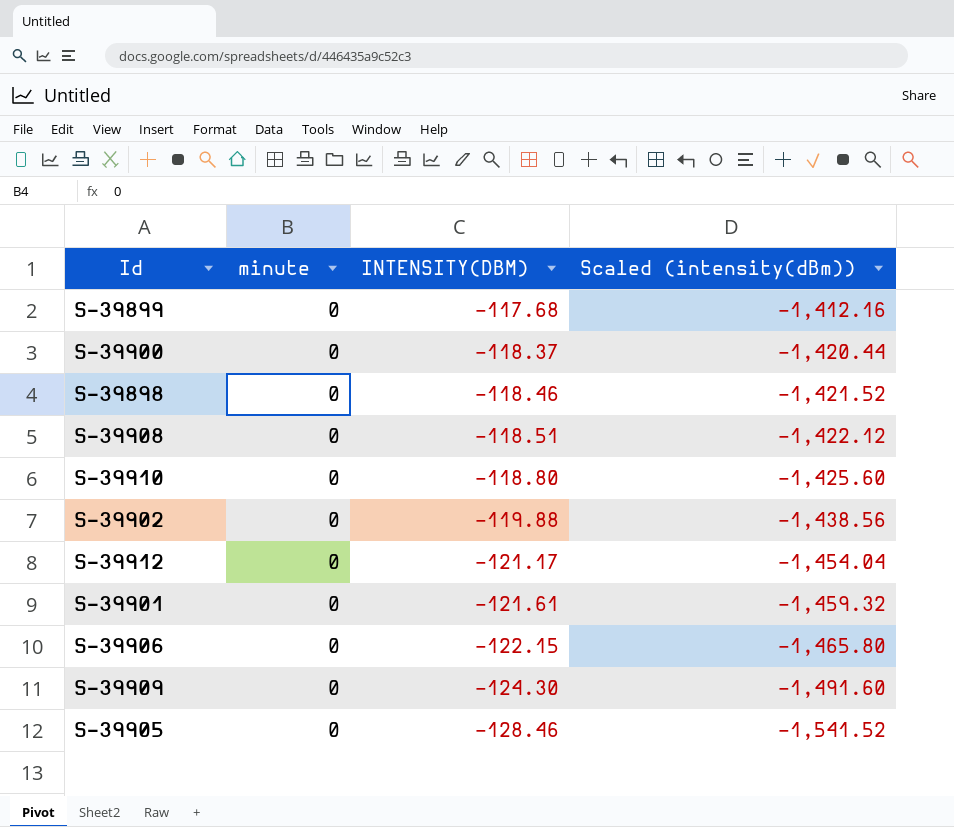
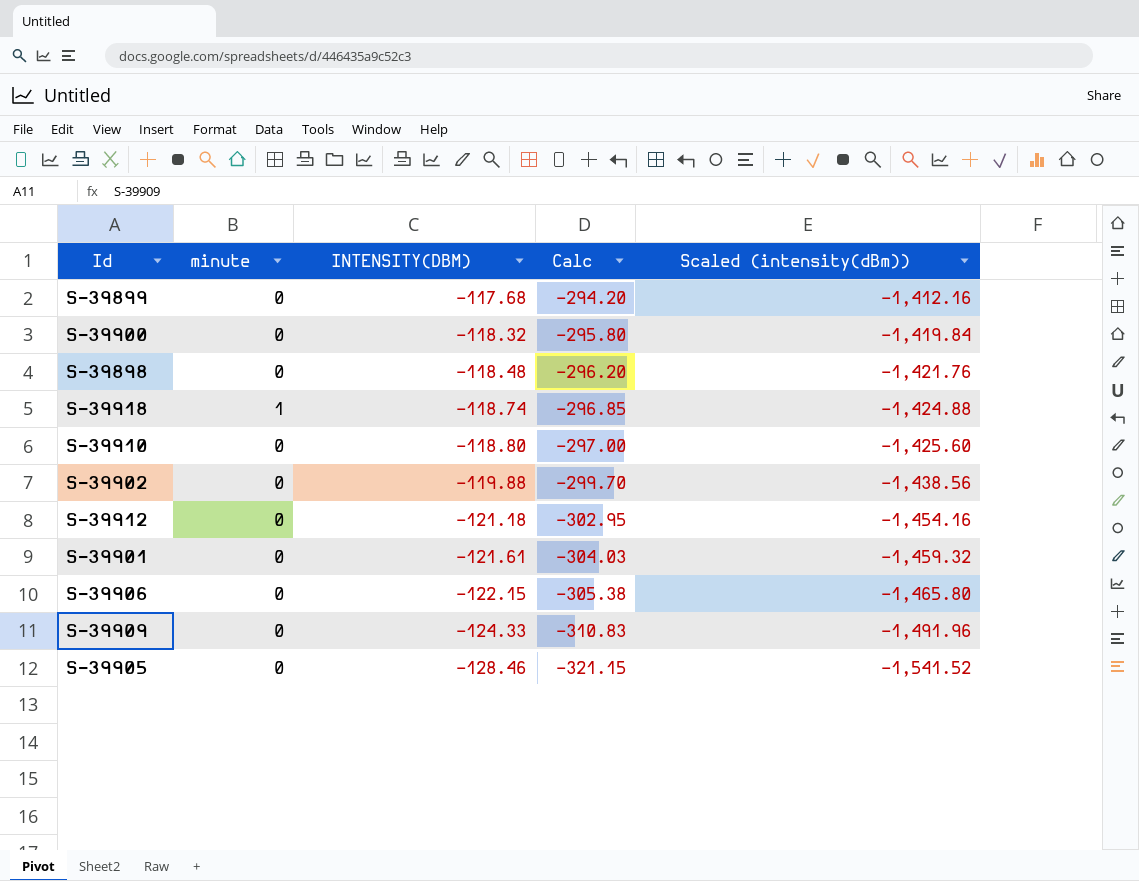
column Calc | formula: none -> [INTENSITY(DBM)] * 2.5
row S-39908: 0 | -118.51 | -1,422.12 -> none
S-39900 | INTENSITY(DBM): -118.37 -> -118.32
S-39900 | Scaled (intensity(dBm)): -1,420.44 -> -1,419.84
S-39898 | INTENSITY(DBM): -118.46 -> -118.48
S-39898 | Scaled (intensity(dBm)): -1,421.52 -> -1,421.76
row S-39918: none -> 1 | -118.74 | -296.85 | -1,424.88
S-39912 | INTENSITY(DBM): -121.17 -> -121.18
S-39912 | Scaled (intensity(dBm)): -1,454.04 -> -1,454.16
S-39909 | INTENSITY(DBM): -124.30 -> -124.33
S-39909 | Scaled (intensity(dBm)): -1,491.60 -> -1,491.96

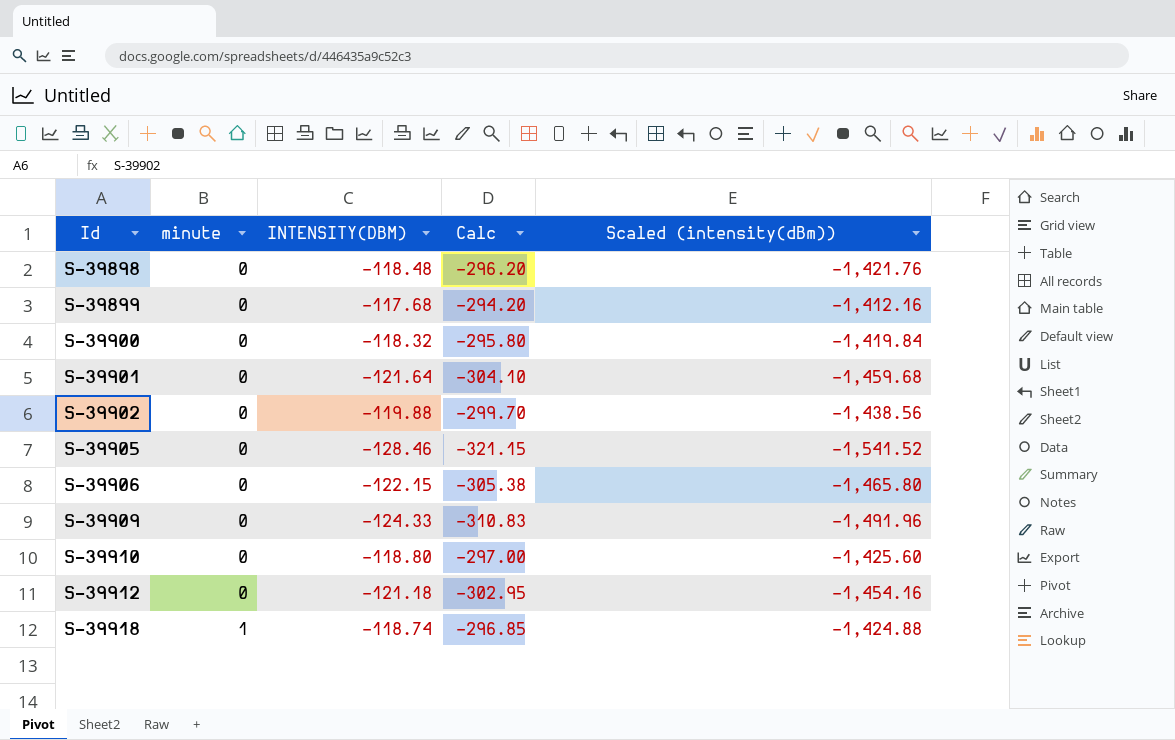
row order: INTENSITY(DBM) descending -> Id ascending
S-39901 | INTENSITY(DBM): -121.61 -> -121.64
S-39901 | Calc: -304.03 -> -304.10
S-39901 | Scaled (intensity(dBm)): -1,459.32 -> -1,459.68

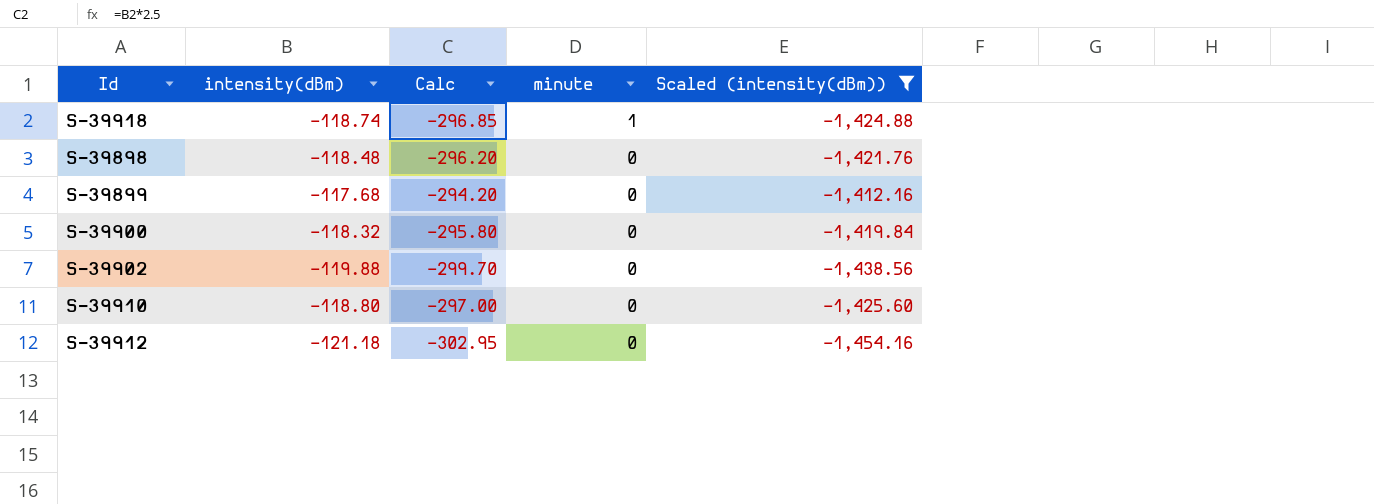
filter: none -> Scaled (intensity(dBm)) >= -1,454.16
row order: Id ascending -> minute descending
column name: INTENSITY(DBM) -> intensity(dBm)
column minute | position: 2 -> 4

